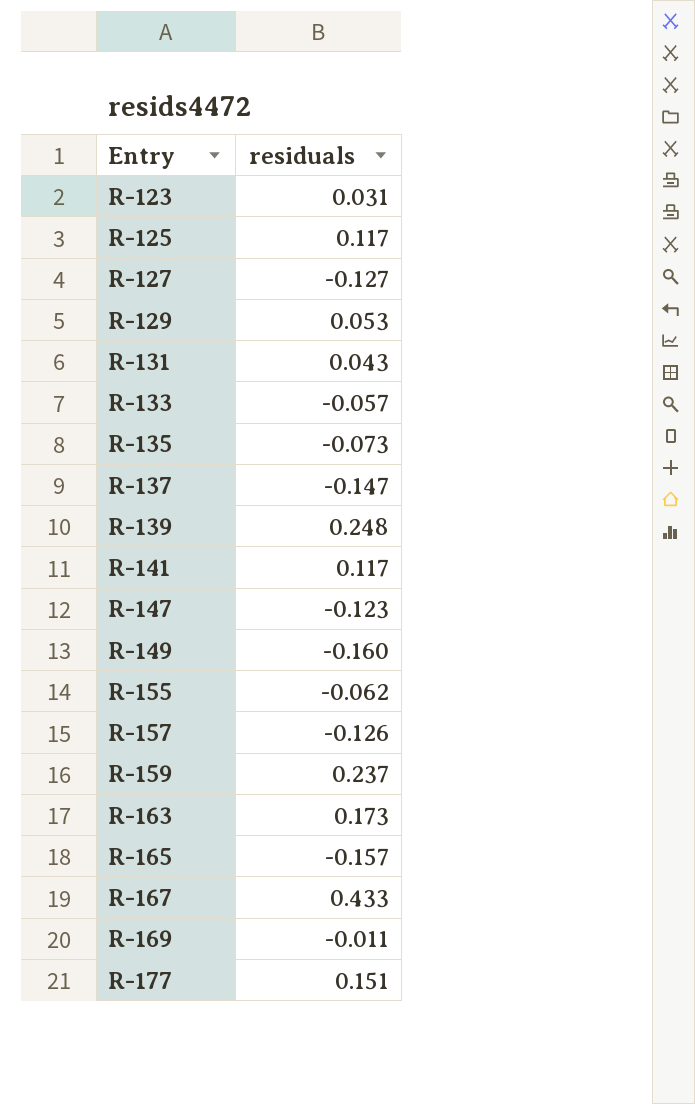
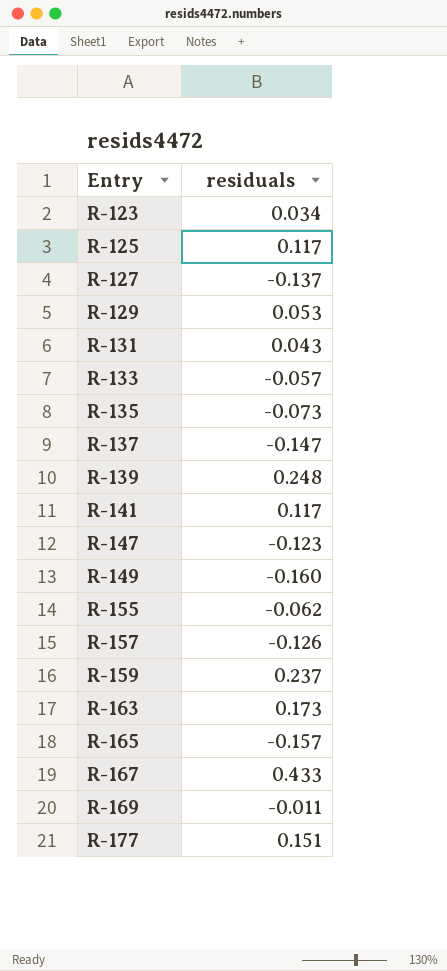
R-123 | residuals: 0.031 -> 0.034
R-127 | residuals: -0.127 -> -0.137

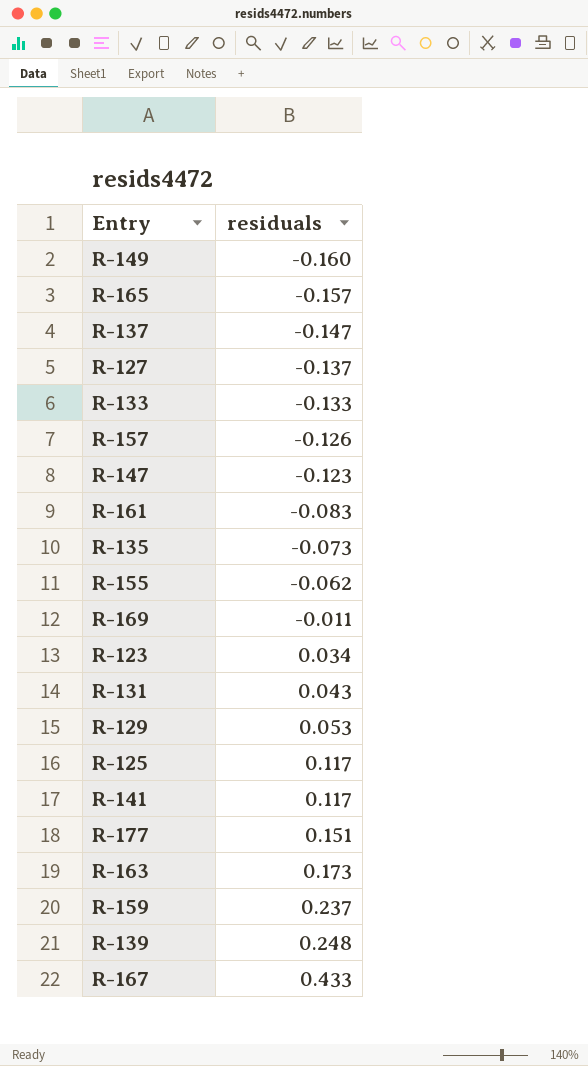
row order: Entry ascending -> residuals ascending
R-133 | residuals: -0.057 -> -0.133
row R-161: none -> -0.083

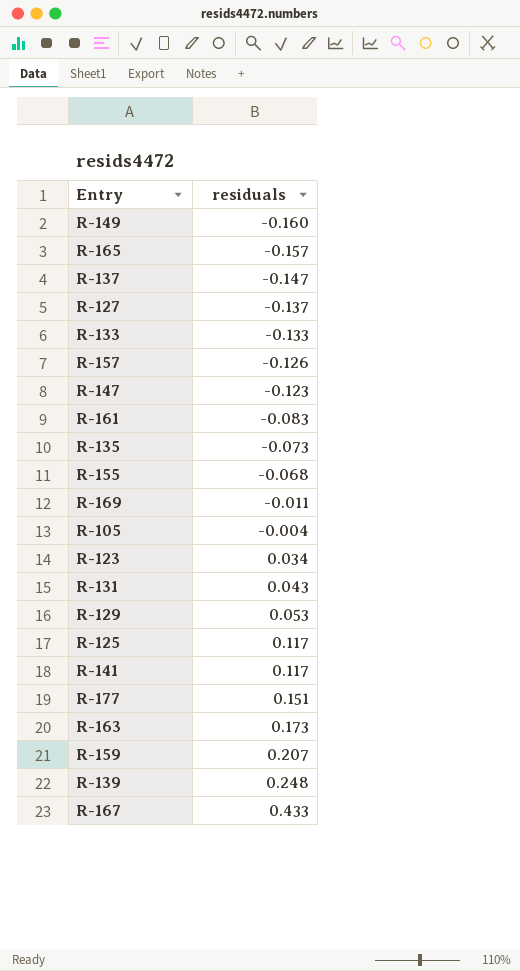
R-155 | residuals: -0.062 -> -0.068
row R-105: none -> -0.004
R-159 | residuals: 0.237 -> 0.207

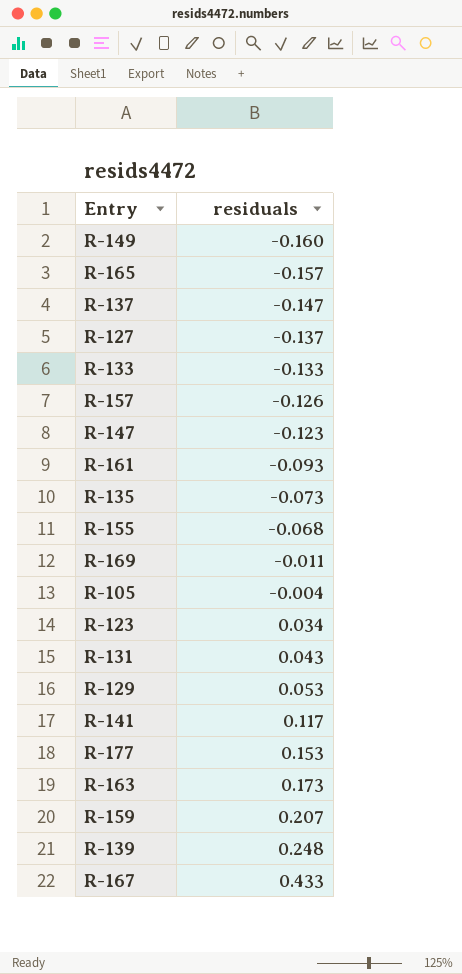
row R-125: 0.117 -> none
R-161 | residuals: -0.083 -> -0.093
R-177 | residuals: 0.151 -> 0.153

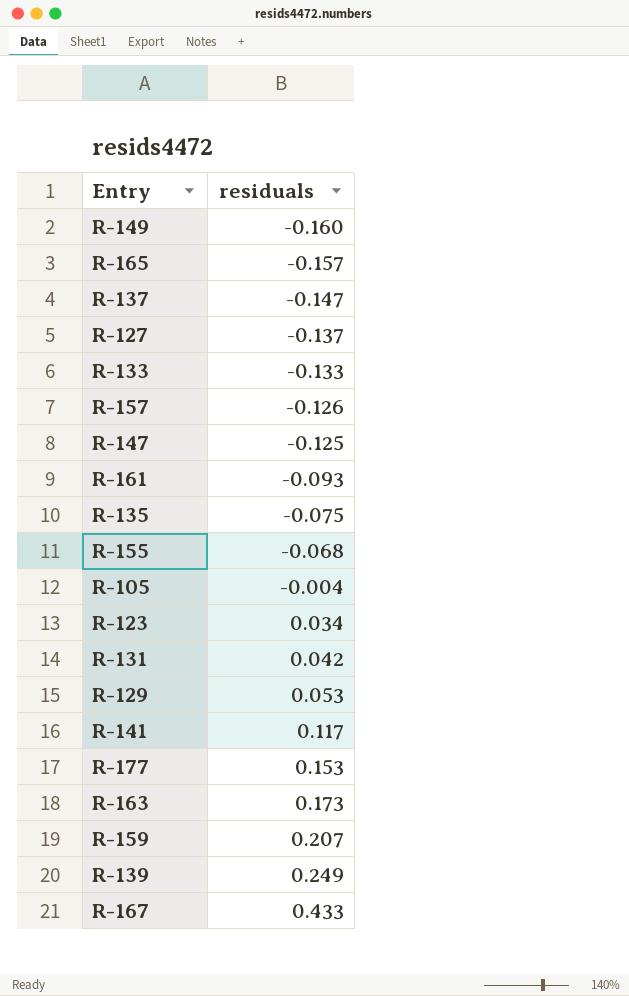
row R-169: -0.011 -> none
R-147 | residuals: -0.123 -> -0.125
R-135 | residuals: -0.073 -> -0.075
R-131 | residuals: 0.043 -> 0.042
R-139 | residuals: 0.248 -> 0.249

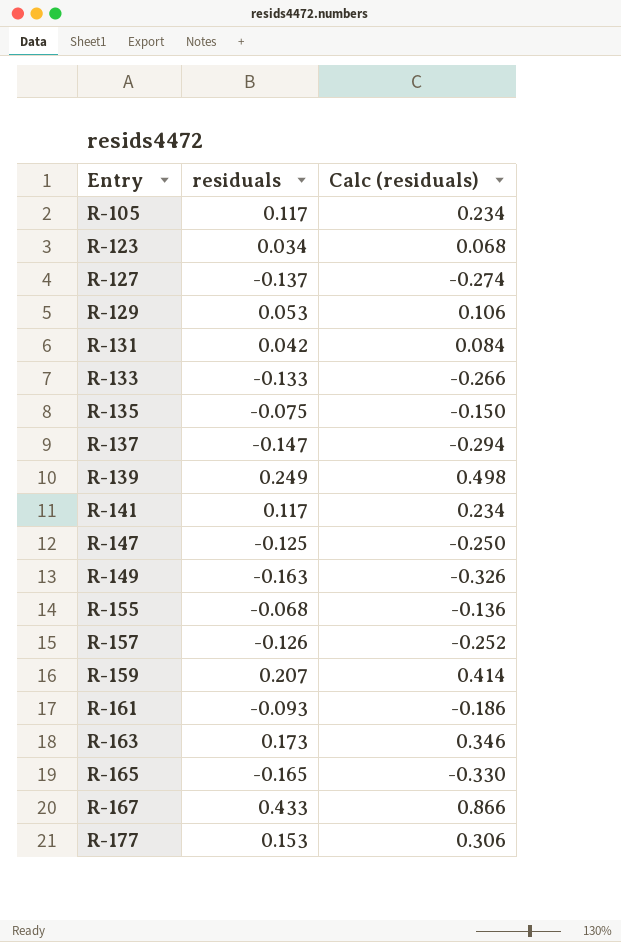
row order: residuals ascending -> Entry ascending
column Calc (residuals) | formula: none -> [residuals] * 2
R-105 | residuals: -0.004 -> 0.117
R-149 | residuals: -0.160 -> -0.163
R-165 | residuals: -0.157 -> -0.165

